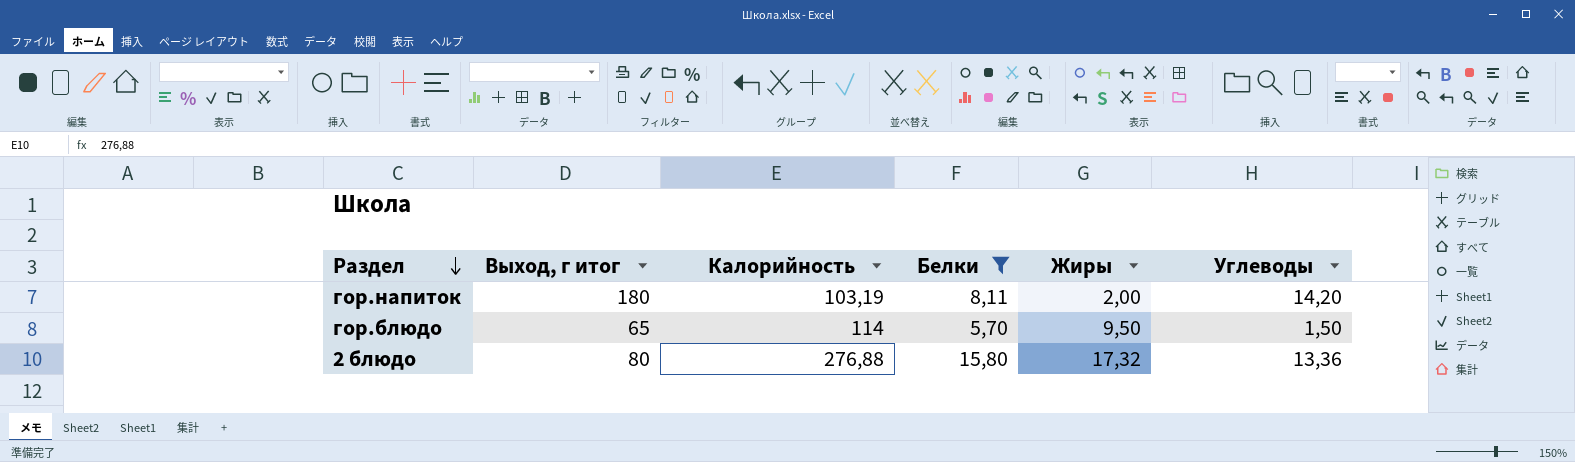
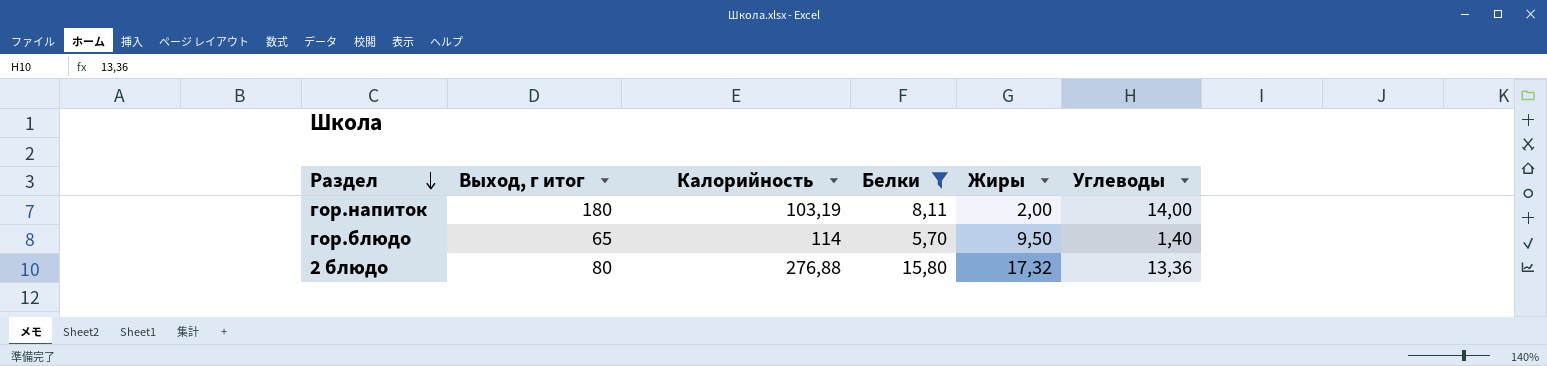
гор.напиток | Углеводы: 14,20 -> 14,00
гор.блюдо | Углеводы: 1,50 -> 1,40

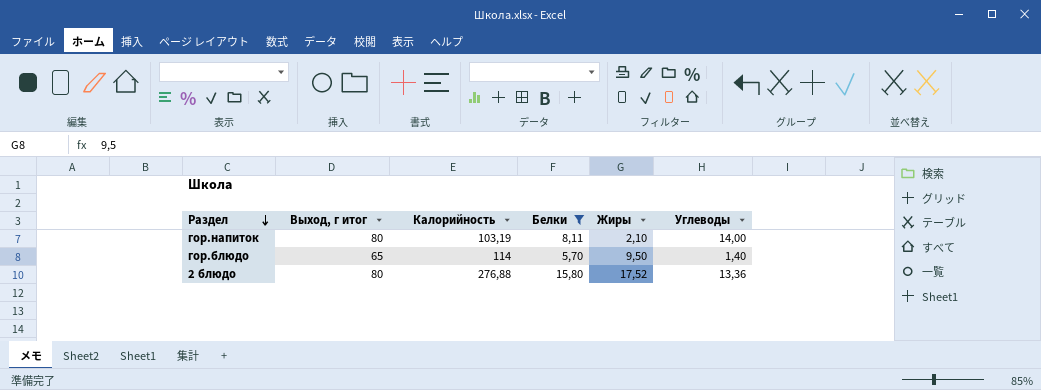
гор.напиток | Выход, г итог: 180 -> 80
гор.напиток | Жиры: 2,00 -> 2,10
2 блюдо | Жиры: 17,32 -> 17,52

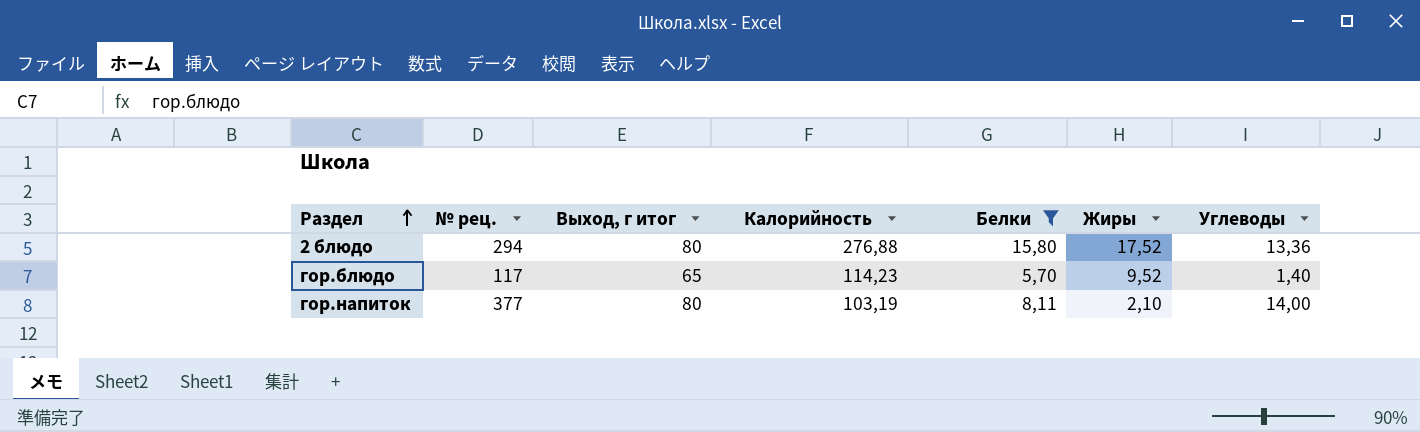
row order: Раздел descending -> Раздел ascending
column № рец. | position: none -> 2
гор.блюдо | Калорийность: 114 -> 114,23
гор.блюдо | Жиры: 9,50 -> 9,52

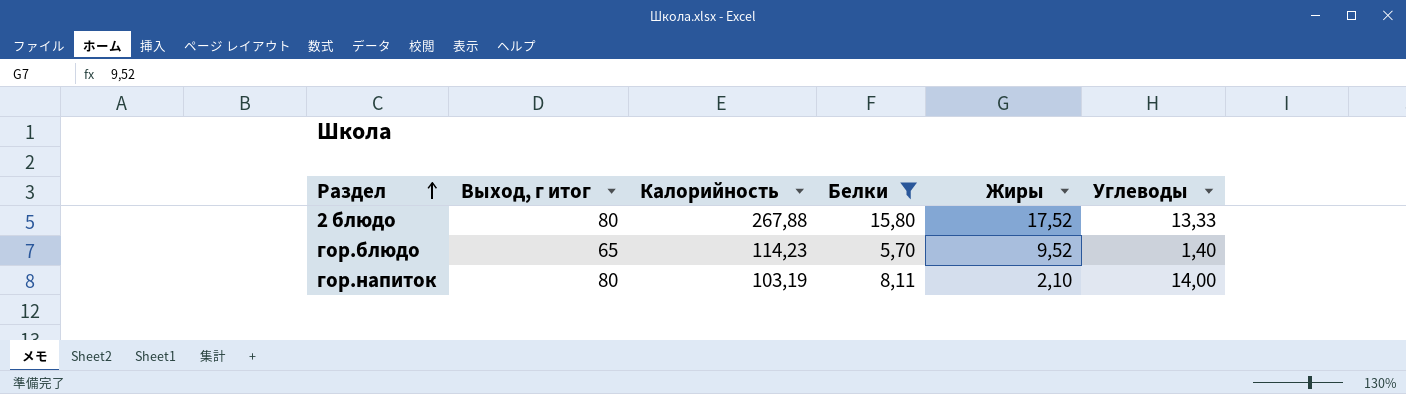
column № рец. | position: 2 -> none
2 блюдо | Калорийность: 276,88 -> 267,88
2 блюдо | Углеводы: 13,36 -> 13,33

